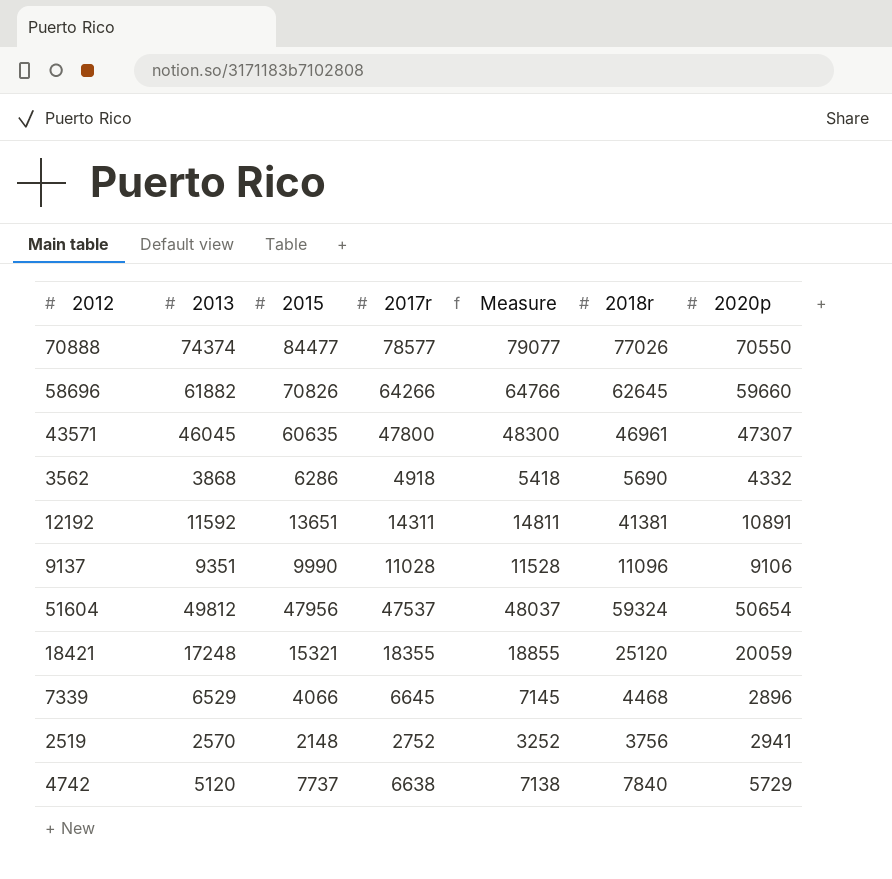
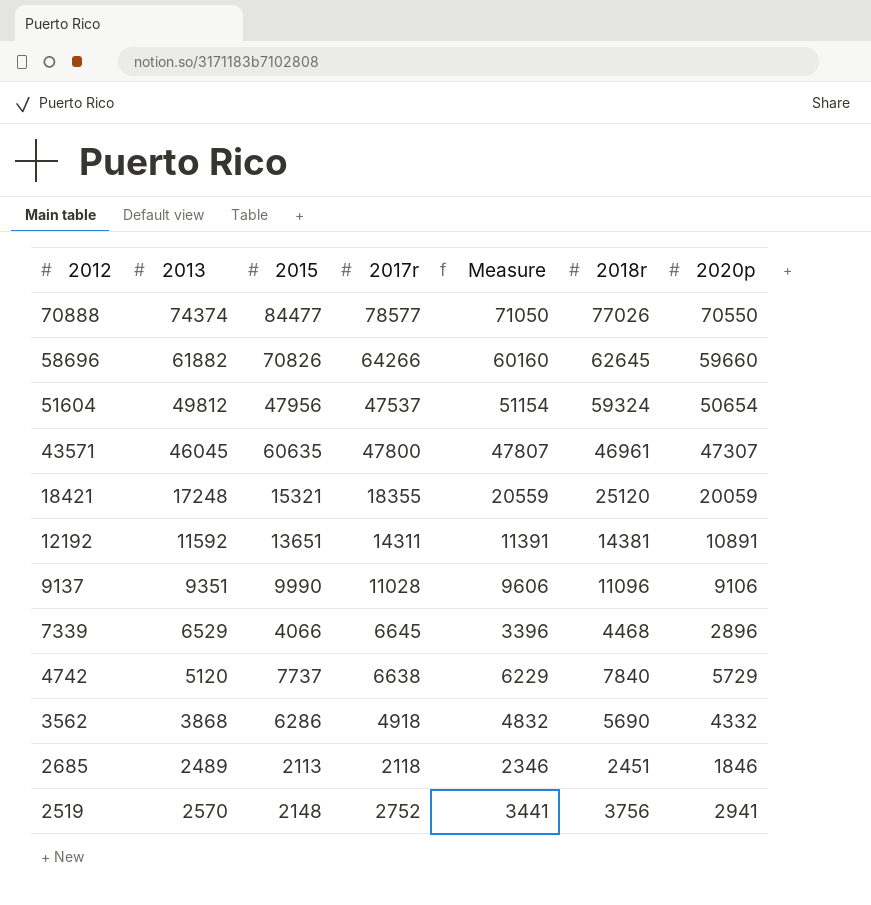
row order: none -> 2012 descending
column Measure | formula: [2017r] + 500 -> [2020p] + 500
12192 | 2018r: 41381 -> 14381
row 2685: none -> 2489 | 2113 | 2118 | 2346 | 2451 | 1846

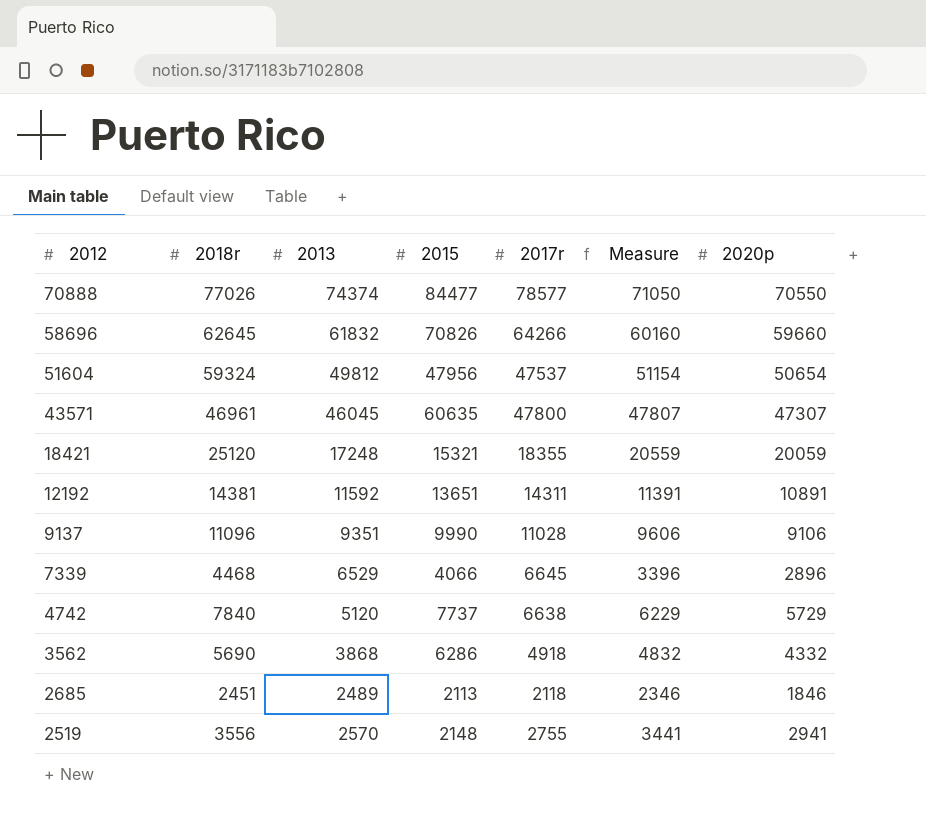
column 2018r | position: 6 -> 2
58696 | 2013: 61882 -> 61832
2519 | 2018r: 3756 -> 3556
2519 | 2017r: 2752 -> 2755

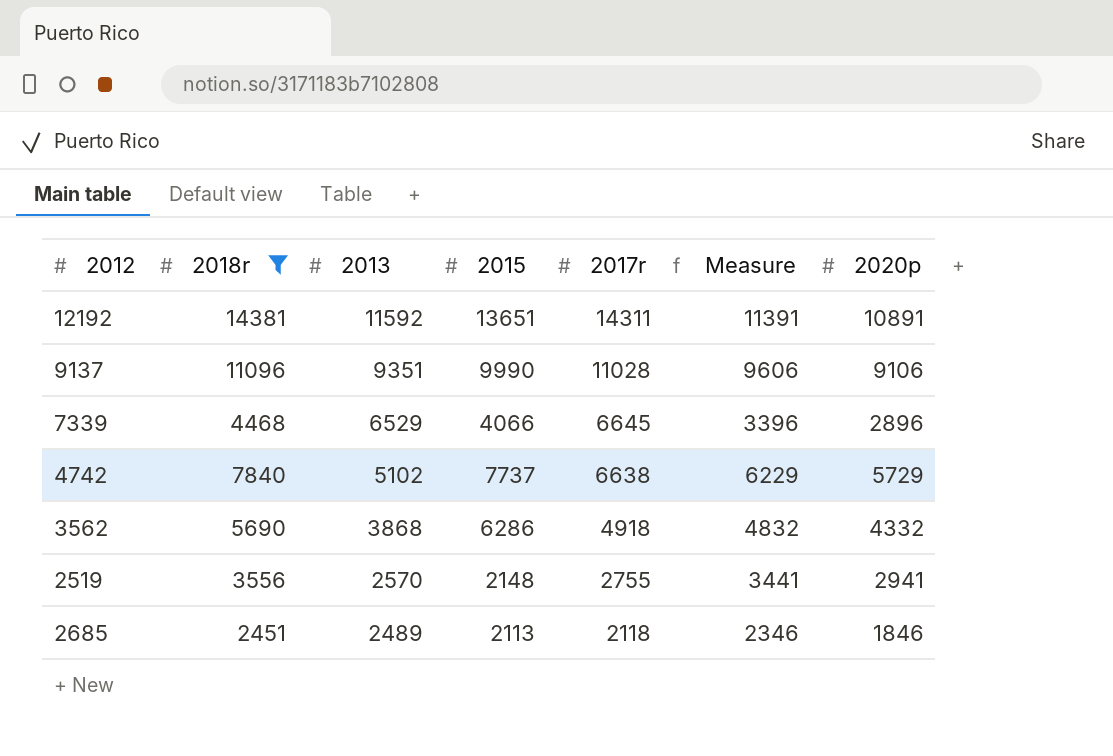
filter: none -> 2018r <= 14381
row order: 2012 descending -> 2013 descending
4742 | 2013: 5120 -> 5102

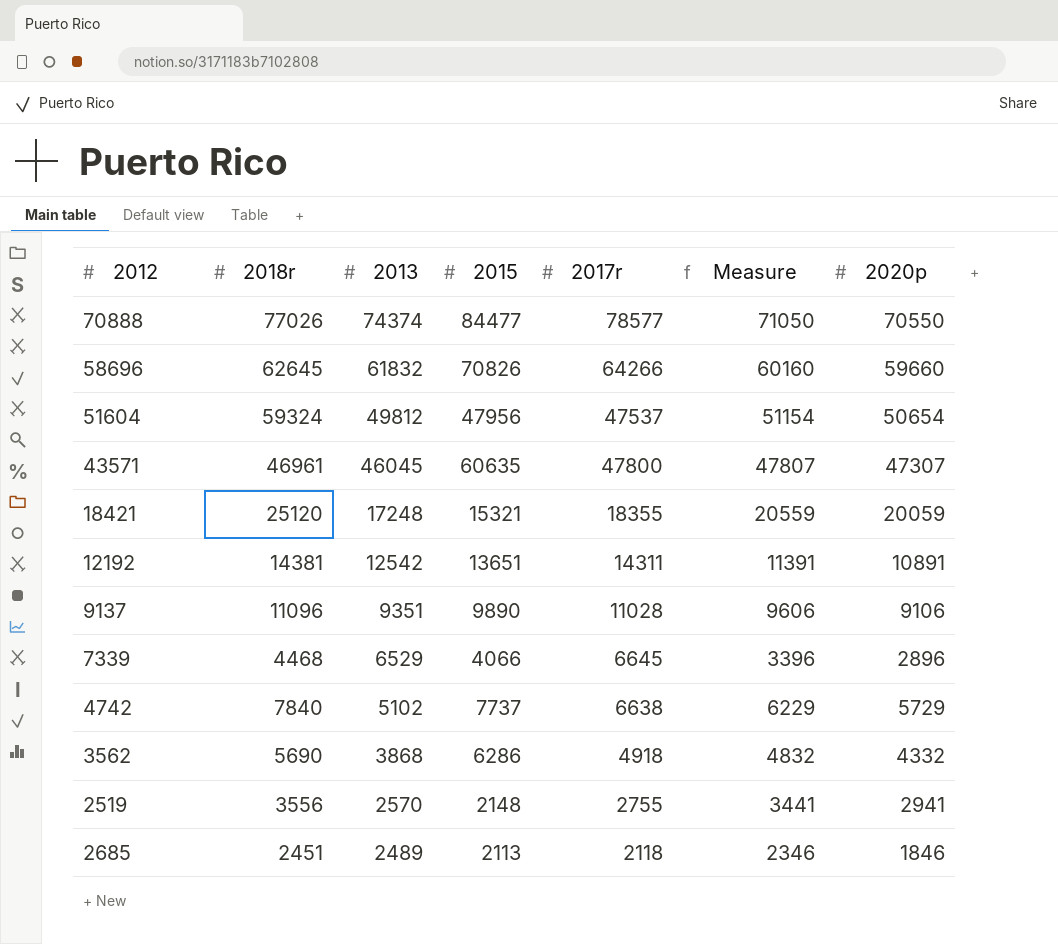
filter: 2018r <= 14381 -> none
12192 | 2013: 11592 -> 12542
9137 | 2015: 9990 -> 9890

